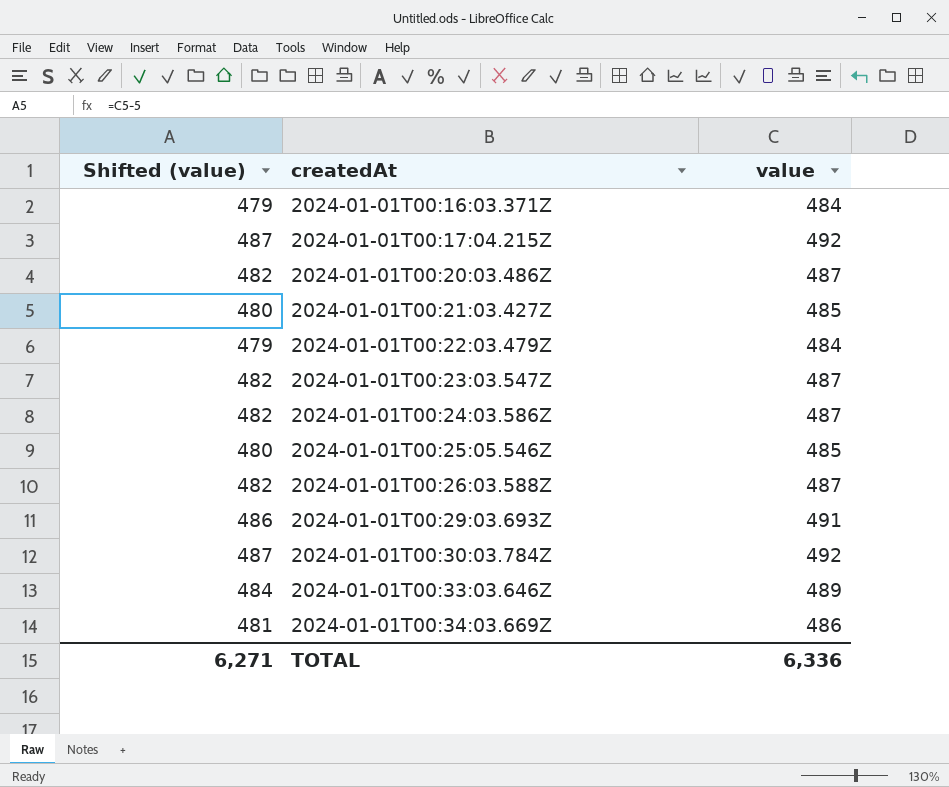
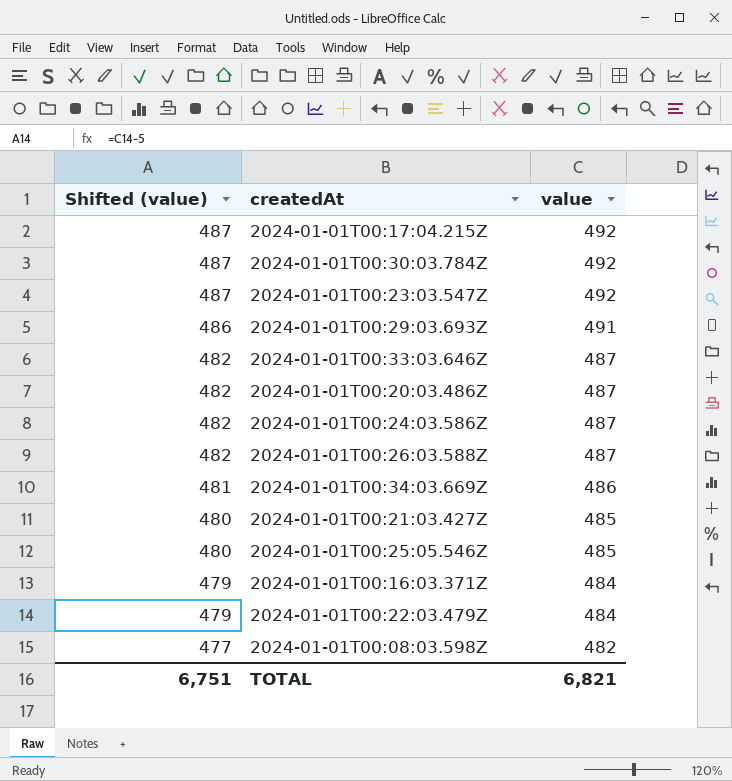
row order: createdAt ascending -> Shifted (value) descending
2024-01-01T00:23:03.547Z | Shifted (value): 482 -> 487
2024-01-01T00:23:03.547Z | value: 487 -> 492
2024-01-01T00:33:03.646Z | Shifted (value): 484 -> 482
2024-01-01T00:33:03.646Z | value: 489 -> 487
row 2024-01-01T00:08:03.598Z: none -> 477 | 482
TOTAL | Shifted (value): 6,271 -> 6,751
TOTAL | value: 6,336 -> 6,821

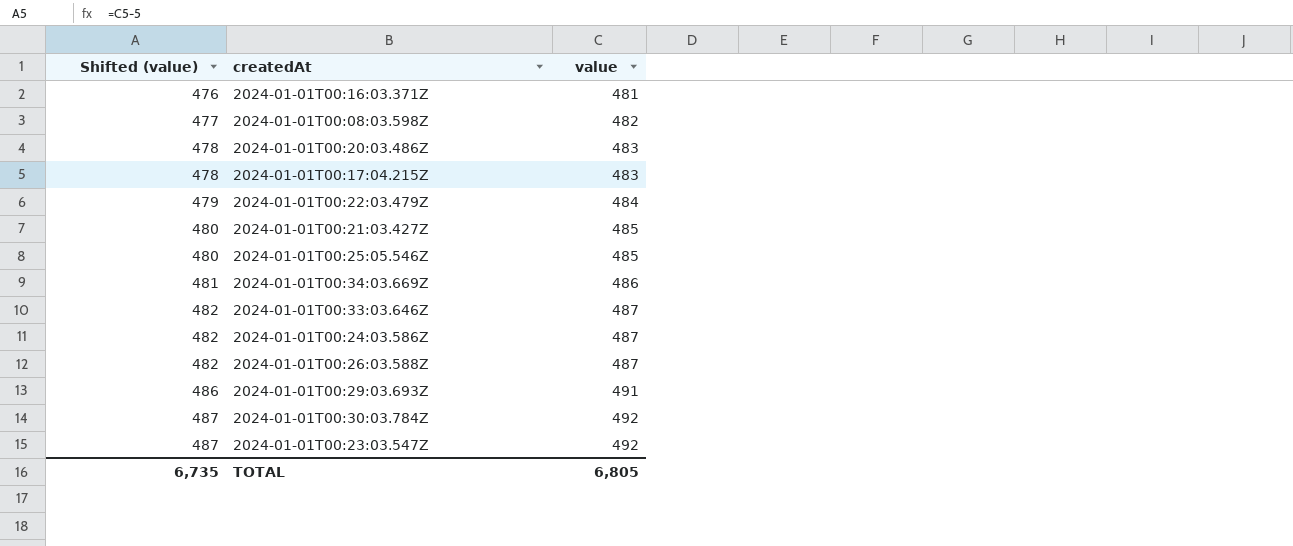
row order: Shifted (value) descending -> Shifted (value) ascending
2024-01-01T00:16:03.371Z | Shifted (value): 479 -> 476
2024-01-01T00:16:03.371Z | value: 484 -> 481
2024-01-01T00:20:03.486Z | Shifted (value): 482 -> 478
2024-01-01T00:20:03.486Z | value: 487 -> 483
2024-01-01T00:17:04.215Z | Shifted (value): 487 -> 478
2024-01-01T00:17:04.215Z | value: 492 -> 483
TOTAL | Shifted (value): 6,751 -> 6,735
TOTAL | value: 6,821 -> 6,805

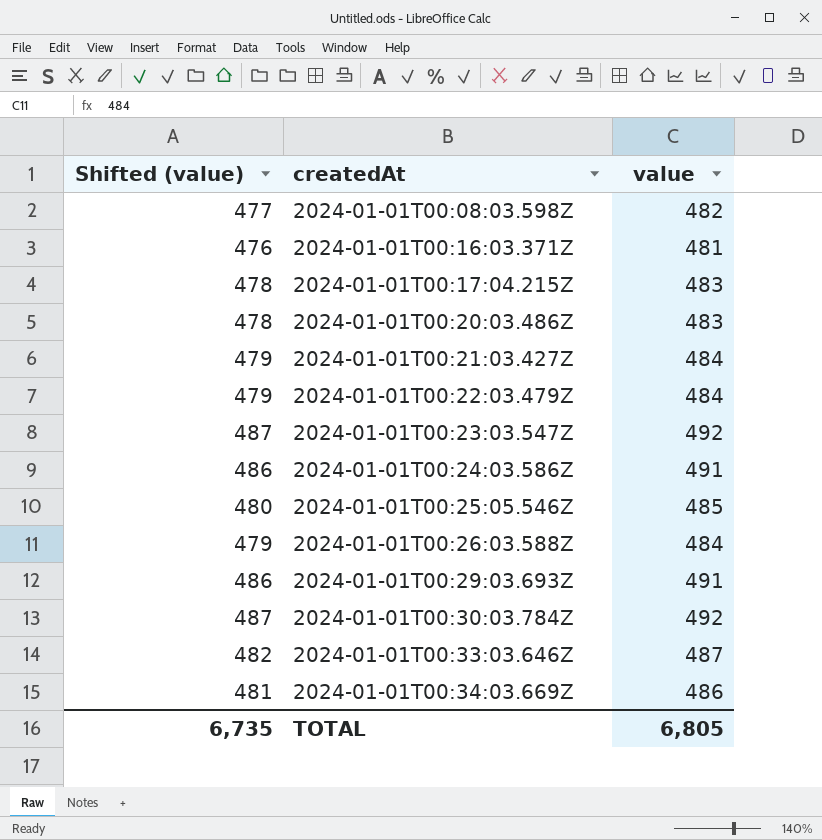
row order: Shifted (value) ascending -> createdAt ascending
2024-01-01T00:21:03.427Z | Shifted (value): 480 -> 479
2024-01-01T00:21:03.427Z | value: 485 -> 484
2024-01-01T00:24:03.586Z | Shifted (value): 482 -> 486
2024-01-01T00:24:03.586Z | value: 487 -> 491
2024-01-01T00:26:03.588Z | Shifted (value): 482 -> 479
2024-01-01T00:26:03.588Z | value: 487 -> 484

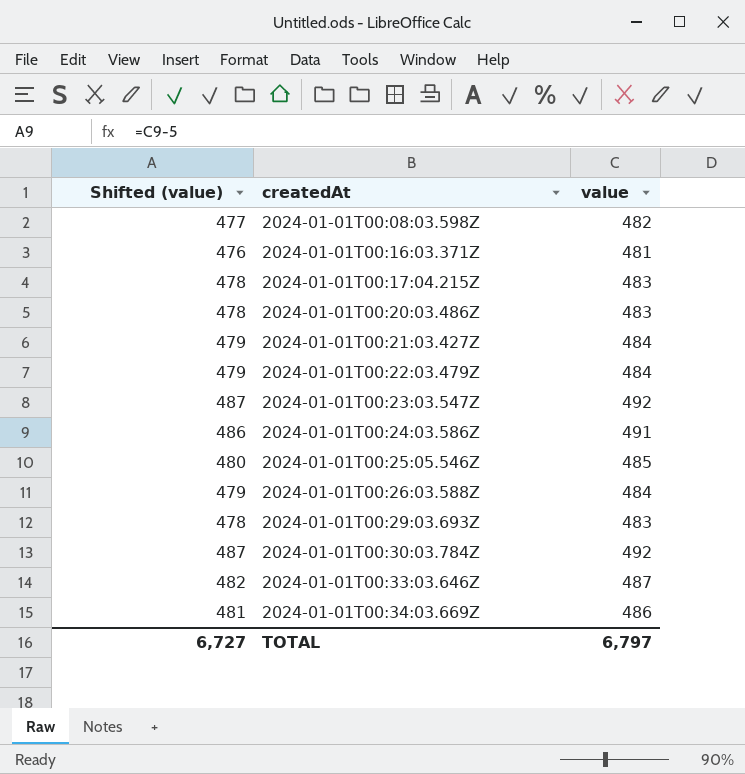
2024-01-01T00:29:03.693Z | Shifted (value): 486 -> 478
2024-01-01T00:29:03.693Z | value: 491 -> 483
TOTAL | Shifted (value): 6,735 -> 6,727
TOTAL | value: 6,805 -> 6,797

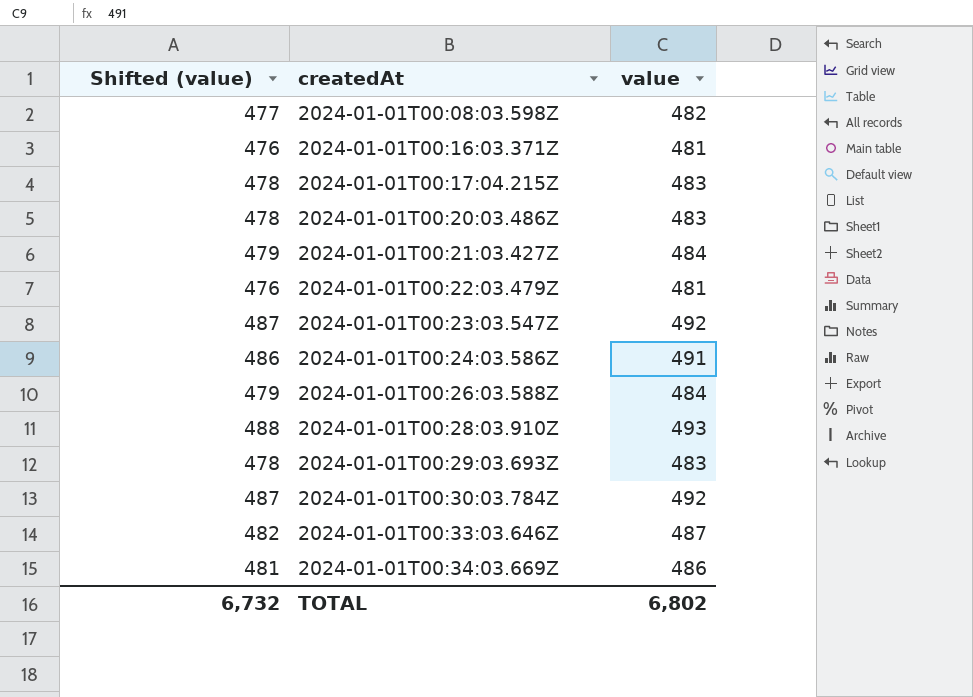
row 2024-01-01T00:25:05.546Z: 480 | 485 -> none
2024-01-01T00:22:03.479Z | Shifted (value): 479 -> 476
2024-01-01T00:22:03.479Z | value: 484 -> 481
row 2024-01-01T00:28:03.910Z: none -> 488 | 493
TOTAL | Shifted (value): 6,727 -> 6,732
TOTAL | value: 6,797 -> 6,802

